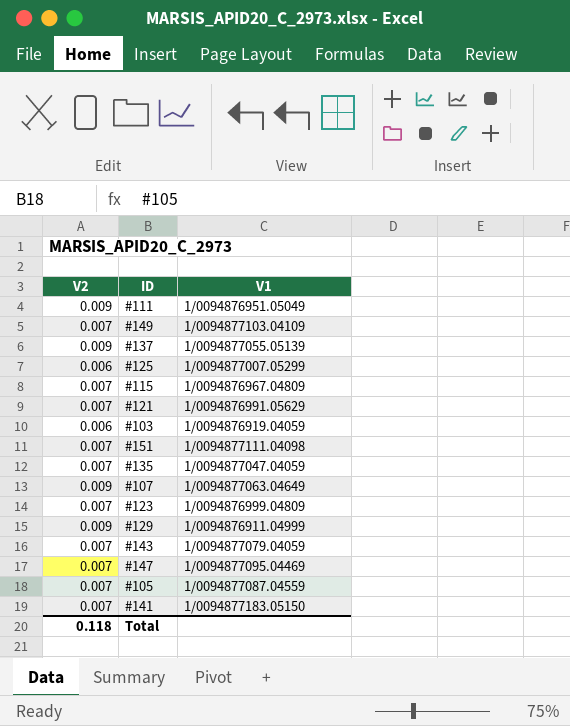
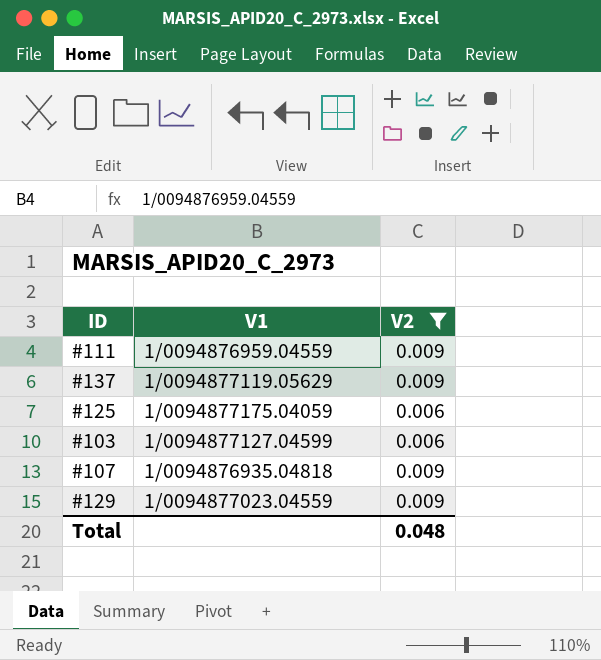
filter: none -> V2 != 0.007
column V2 | position: 1 -> 3
#111 | V1: 1/0094876951.05049 -> 1/0094876959.04559
#137 | V1: 1/0094877055.05139 -> 1/0094877119.05629
#125 | V1: 1/0094877007.05299 -> 1/0094877175.04059
#103 | V1: 1/0094876919.04059 -> 1/0094877127.04599
#107 | V1: 1/0094877063.04649 -> 1/0094876935.04818
#129 | V1: 1/0094876911.04999 -> 1/0094877023.04559
Total | V2: 0.118 -> 0.048

